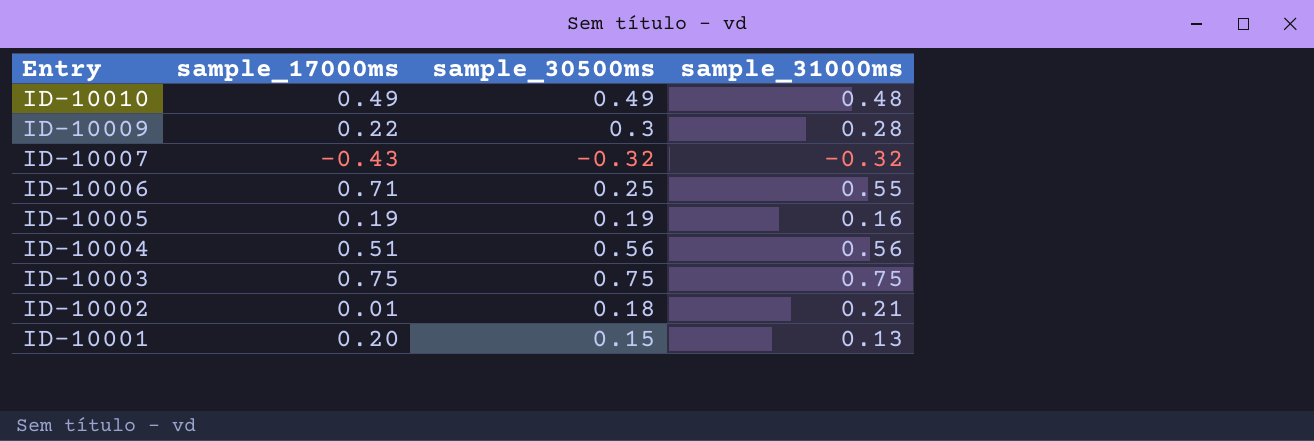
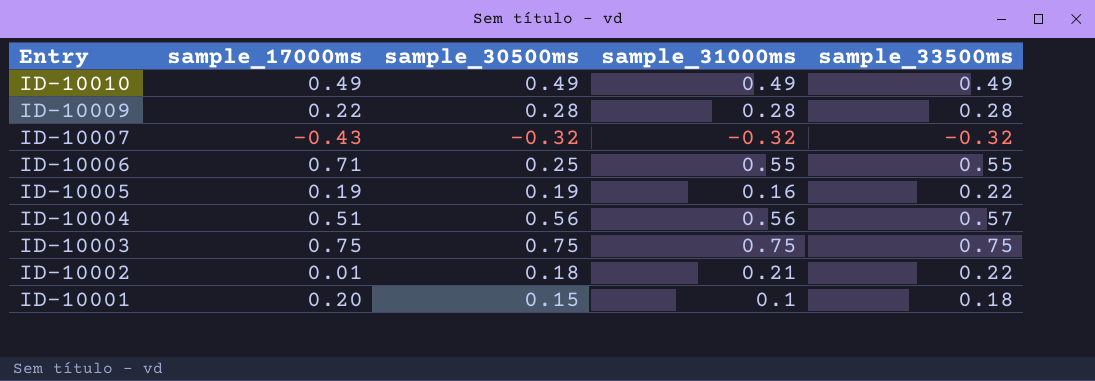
column sample_33500ms | position: none -> 5
ID-10010 | sample_31000ms: 0.48 -> 0.49
ID-10009 | sample_30500ms: 0.3 -> 0.28
ID-10001 | sample_31000ms: 0.13 -> 0.1

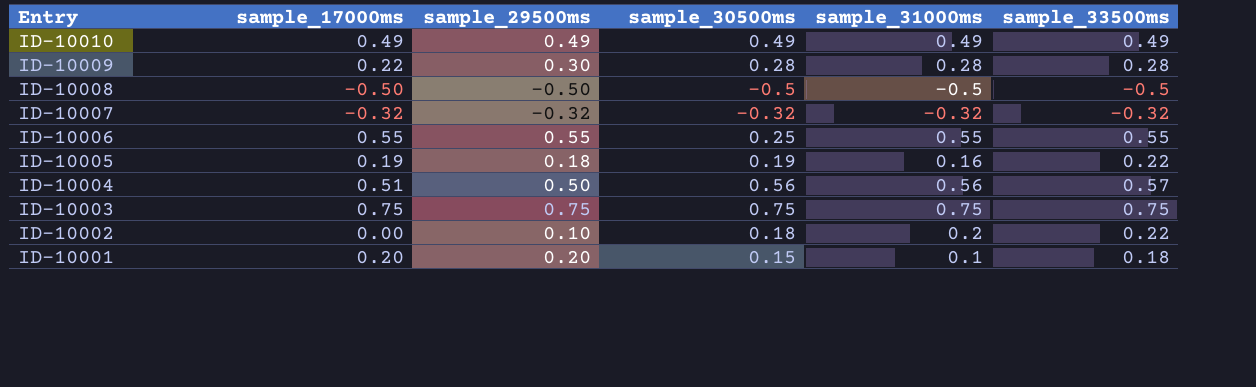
column sample_29500ms | position: none -> 3
row ID-10008: none -> -0.50 | -0.50 | -0.5 | -0.5 | -0.5
ID-10007 | sample_17000ms: -0.43 -> -0.32
ID-10006 | sample_17000ms: 0.71 -> 0.55
ID-10002 | sample_17000ms: 0.01 -> 0.00
ID-10002 | sample_31000ms: 0.21 -> 0.2

